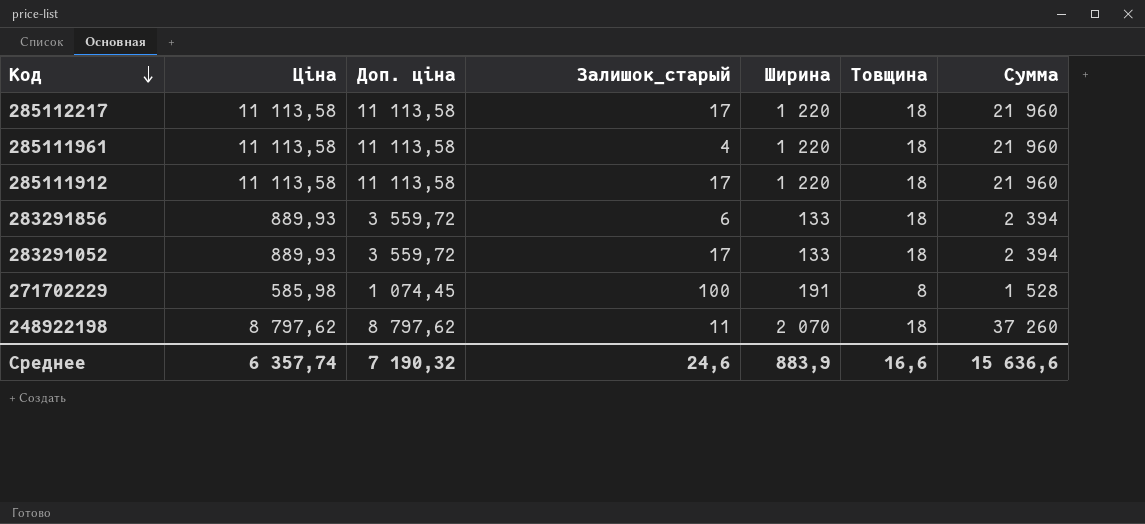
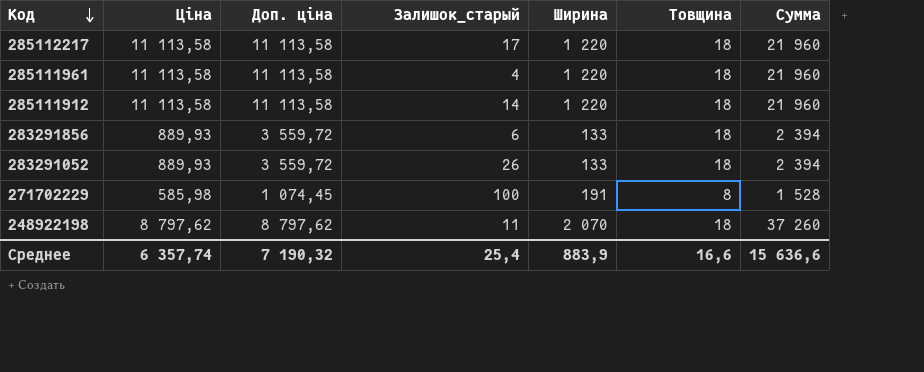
285111912 | Залишок_старый: 17 -> 14
283291052 | Залишок_старый: 17 -> 26
Среднее | Залишок_старый: 24,6 -> 25,4

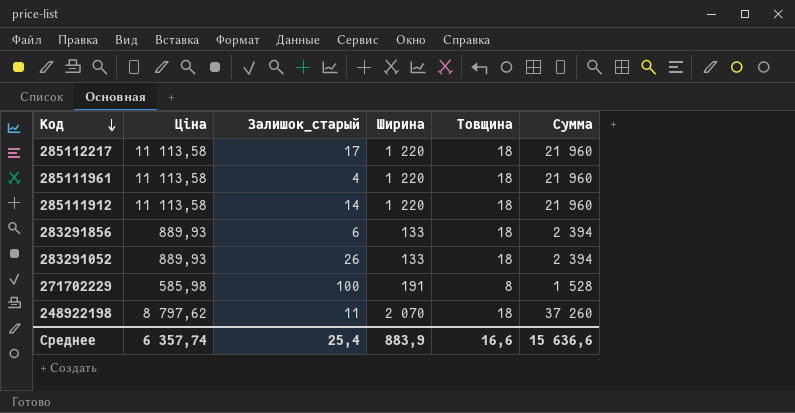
column Доп. ціна | position: 3 -> none

